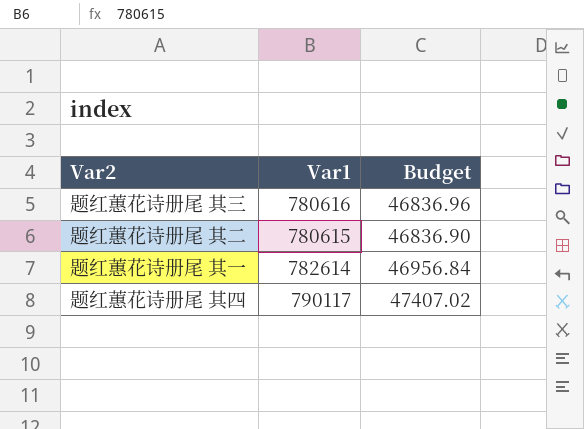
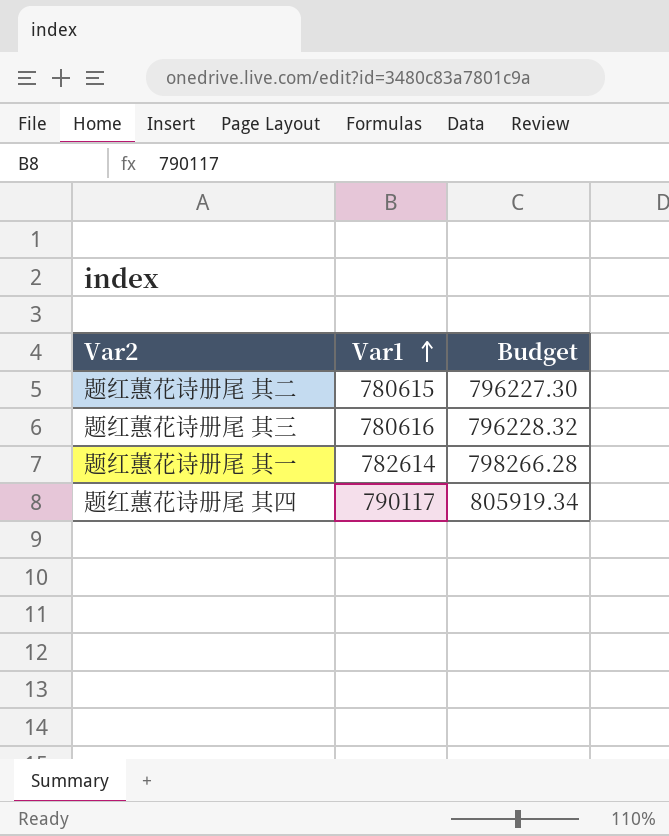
row order: none -> Var1 ascending
column Budget | formula: [Var1] * 0.06 -> [Var1] * 1.02

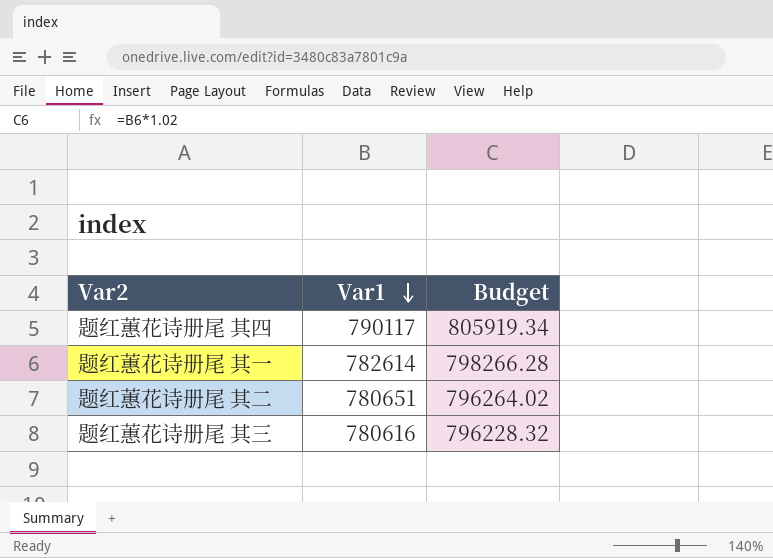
row order: Var1 ascending -> Var1 descending
题红蕙花诗册尾 其二 | Var1: 780615 -> 780651
题红蕙花诗册尾 其二 | Budget: 796227.30 -> 796264.02

